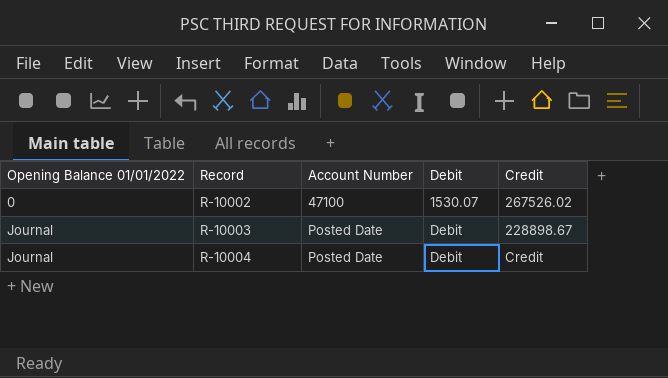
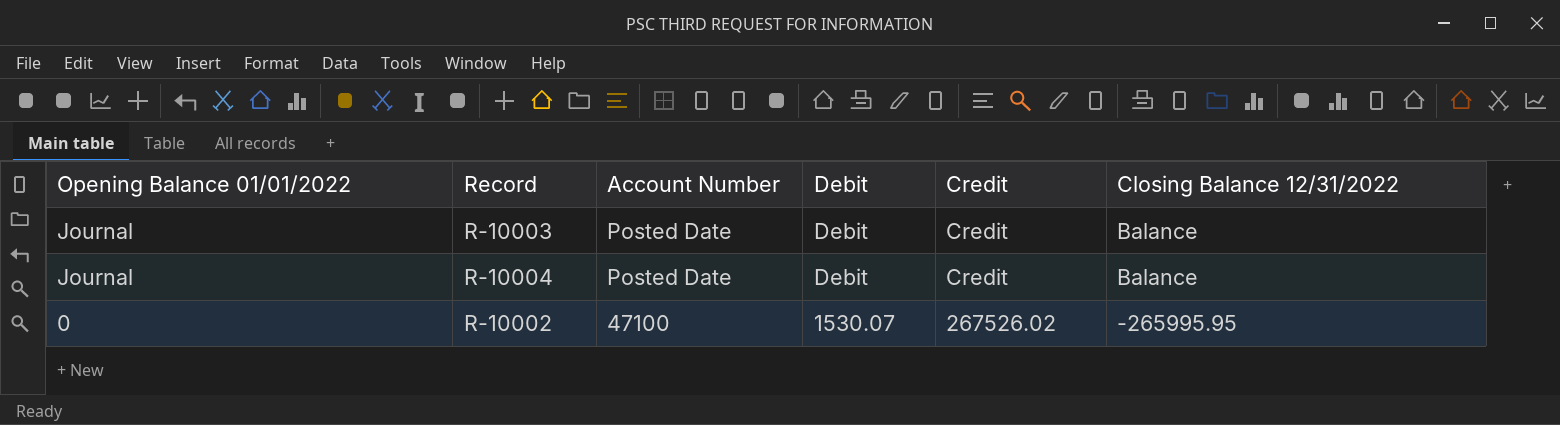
row order: Opening Balance 01/01/2022 ascending -> Opening Balance 01/01/2022 descending
column Closing Balance 12/31/2022 | position: none -> 6
R-10003 | Credit: 228898.67 -> Credit

